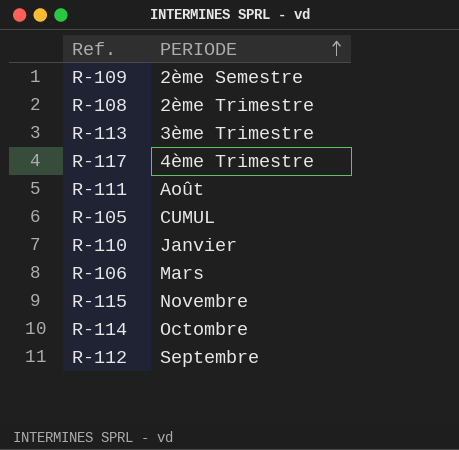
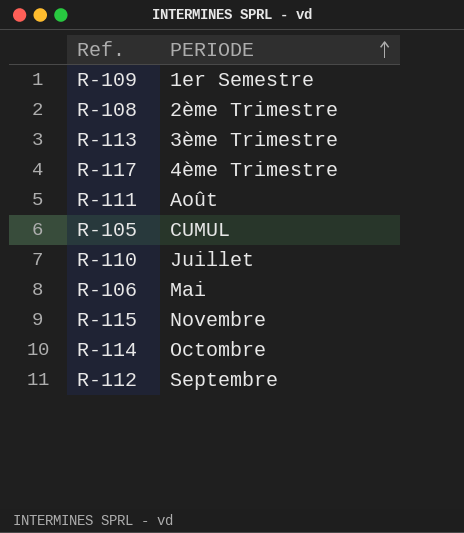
R-109 | PERIODE: 2ème Semestre -> 1er Semestre
R-110 | PERIODE: Janvier -> Juillet
R-106 | PERIODE: Mars -> Mai

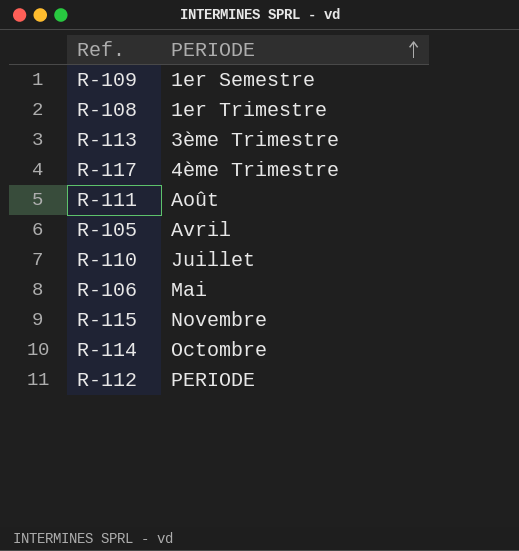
R-108 | PERIODE: 2ème Trimestre -> 1er Trimestre
R-105 | PERIODE: CUMUL -> Avril
R-112 | PERIODE: Septembre -> PERIODE

